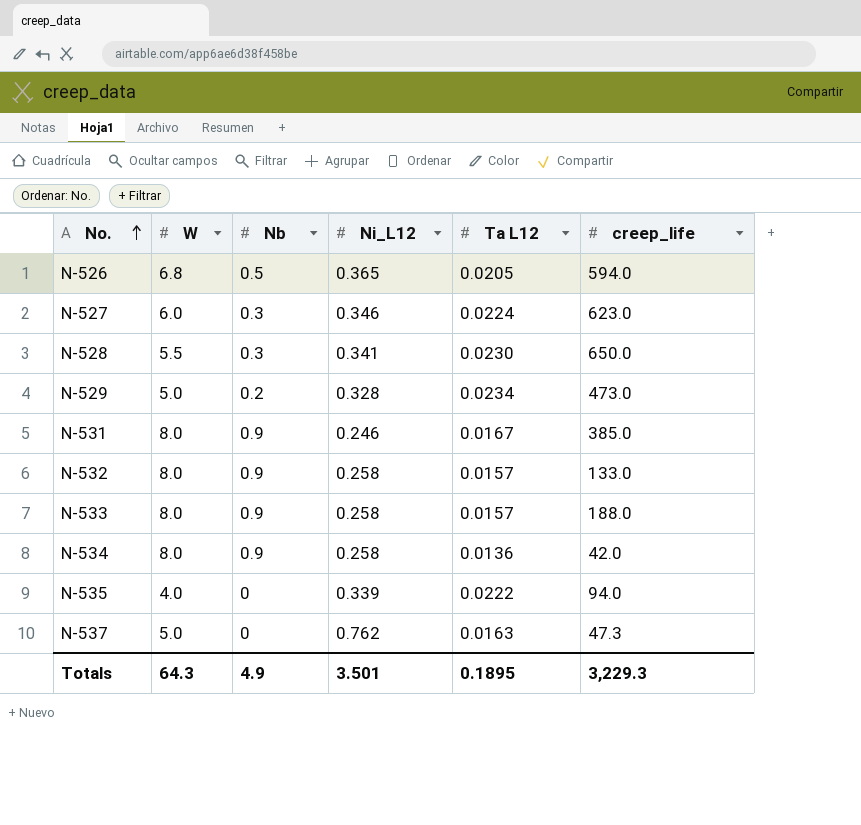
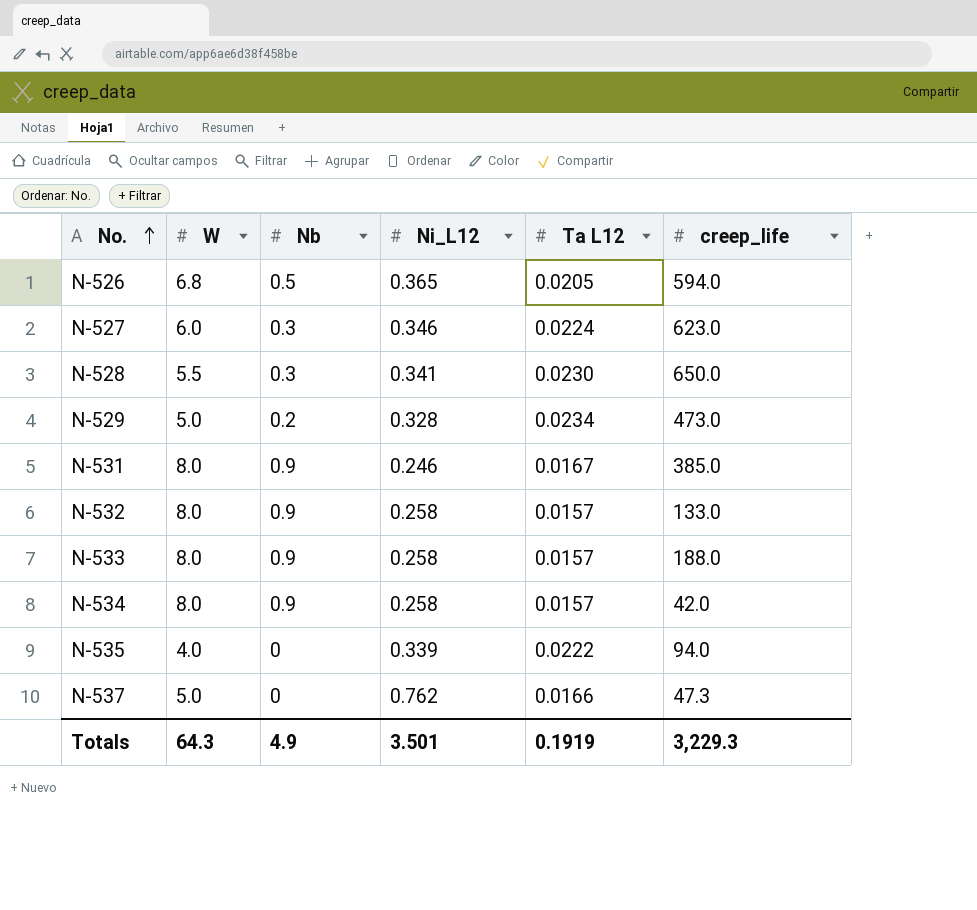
N-534 | Ta L12: 0.0136 -> 0.0157
N-537 | Ta L12: 0.0163 -> 0.0166
Totals | Ta L12: 0.1895 -> 0.1919

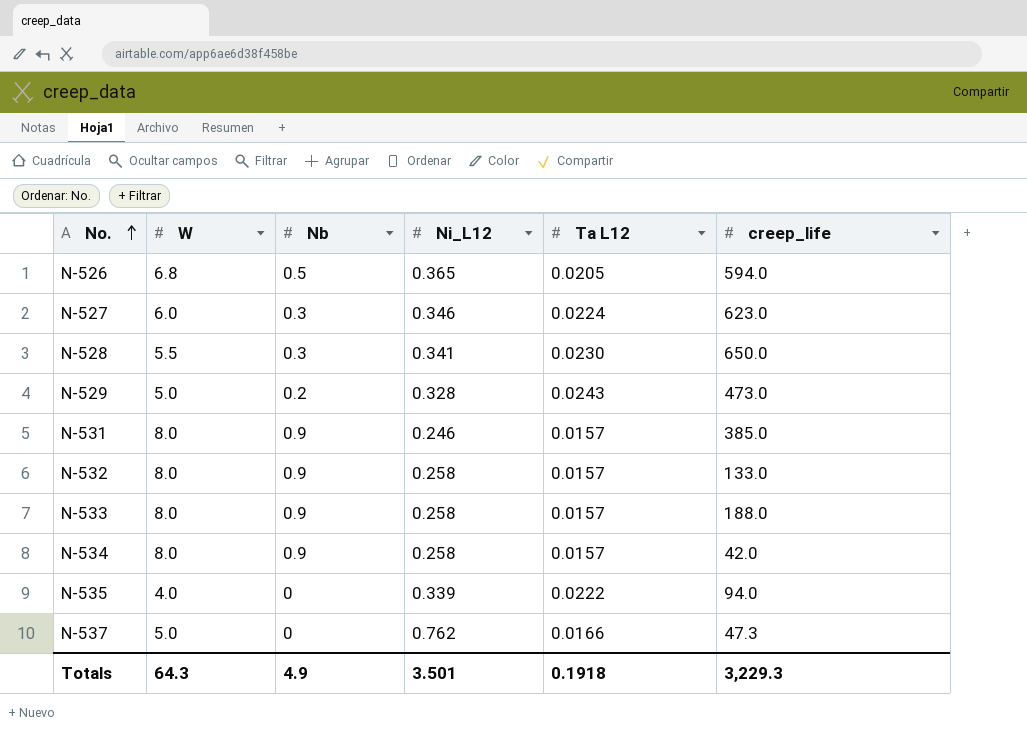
N-529 | Ta L12: 0.0234 -> 0.0243
N-531 | Ta L12: 0.0167 -> 0.0157
Totals | Ta L12: 0.1919 -> 0.1918

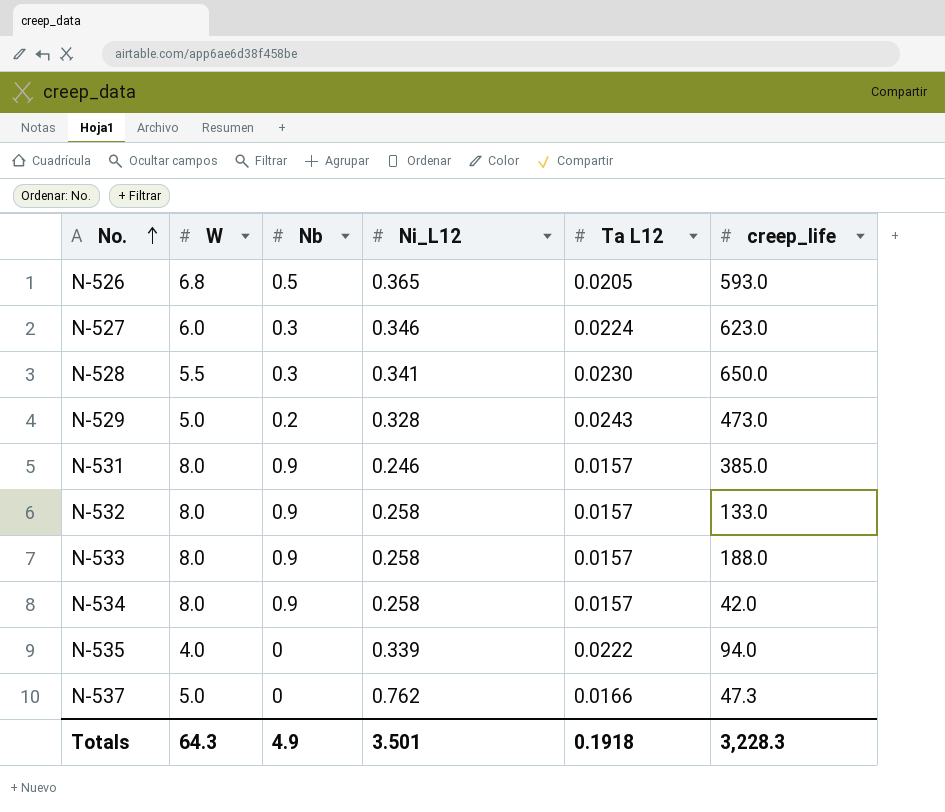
N-526 | creep_life: 594.0 -> 593.0
Totals | creep_life: 3,229.3 -> 3,228.3

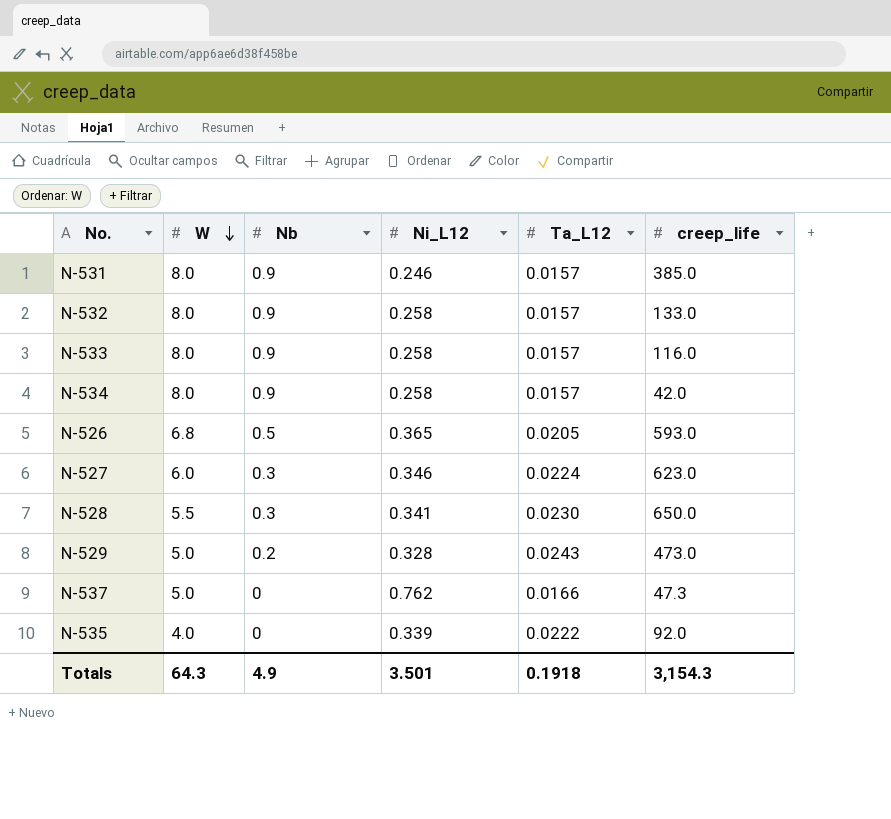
row order: No. ascending -> W descending
column name: Ta L12 -> Ta_L12
N-533 | creep_life: 188.0 -> 116.0
N-535 | creep_life: 94.0 -> 92.0
Totals | creep_life: 3,228.3 -> 3,154.3

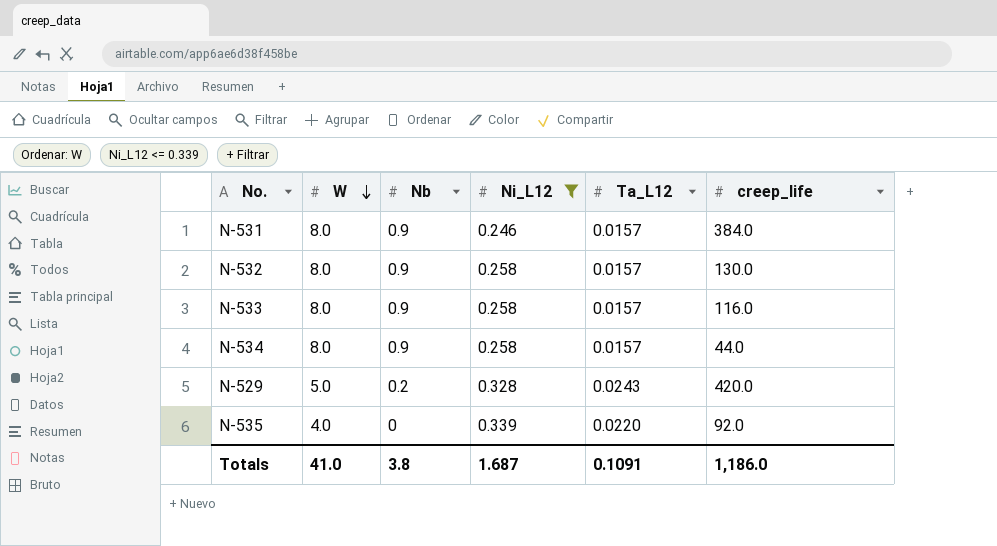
filter: none -> Ni_L12 <= 0.339
N-531 | creep_life: 385.0 -> 384.0
N-532 | creep_life: 133.0 -> 130.0
N-534 | creep_life: 42.0 -> 44.0
N-529 | creep_life: 473.0 -> 420.0
N-535 | Ta_L12: 0.0222 -> 0.0220
Totals | W: 64.3 -> 41.0
Totals | Nb: 4.9 -> 3.8
Totals | Ni_L12: 3.501 -> 1.687
Totals | Ta_L12: 0.1918 -> 0.1091
Totals | creep_life: 3,154.3 -> 1,186.0

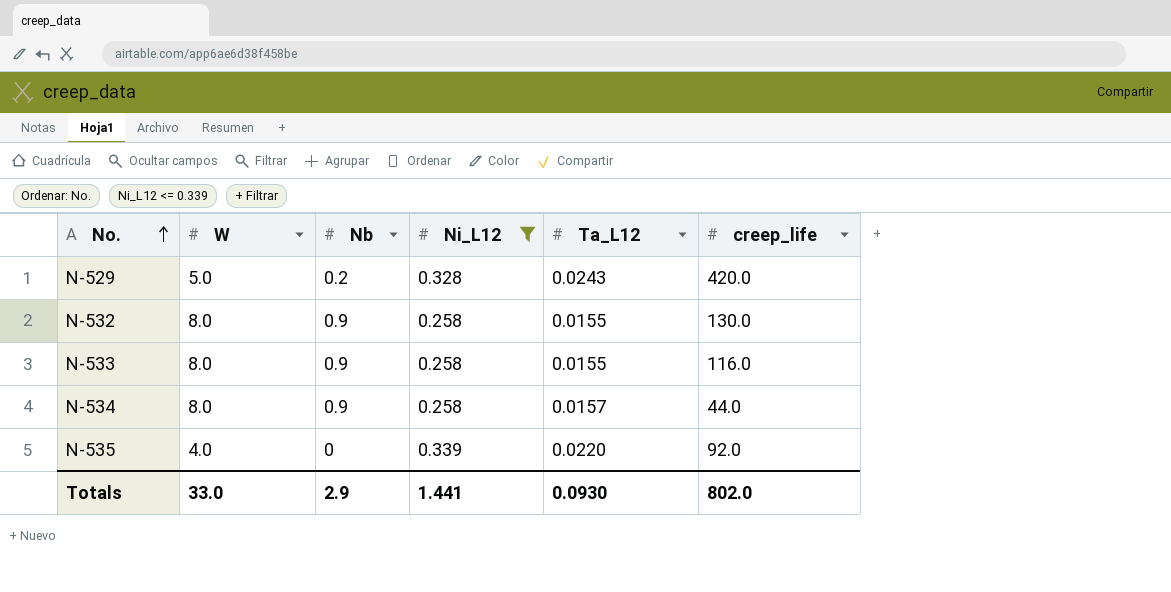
row order: W descending -> No. ascending
row N-531: 8.0 | 0.9 | 0.246 | 0.0157 | 384.0 -> none
N-532 | Ta_L12: 0.0157 -> 0.0155
N-533 | Ta_L12: 0.0157 -> 0.0155
Totals | W: 41.0 -> 33.0
Totals | Nb: 3.8 -> 2.9
Totals | Ni_L12: 1.687 -> 1.441
Totals | Ta_L12: 0.1091 -> 0.0930
Totals | creep_life: 1,186.0 -> 802.0

